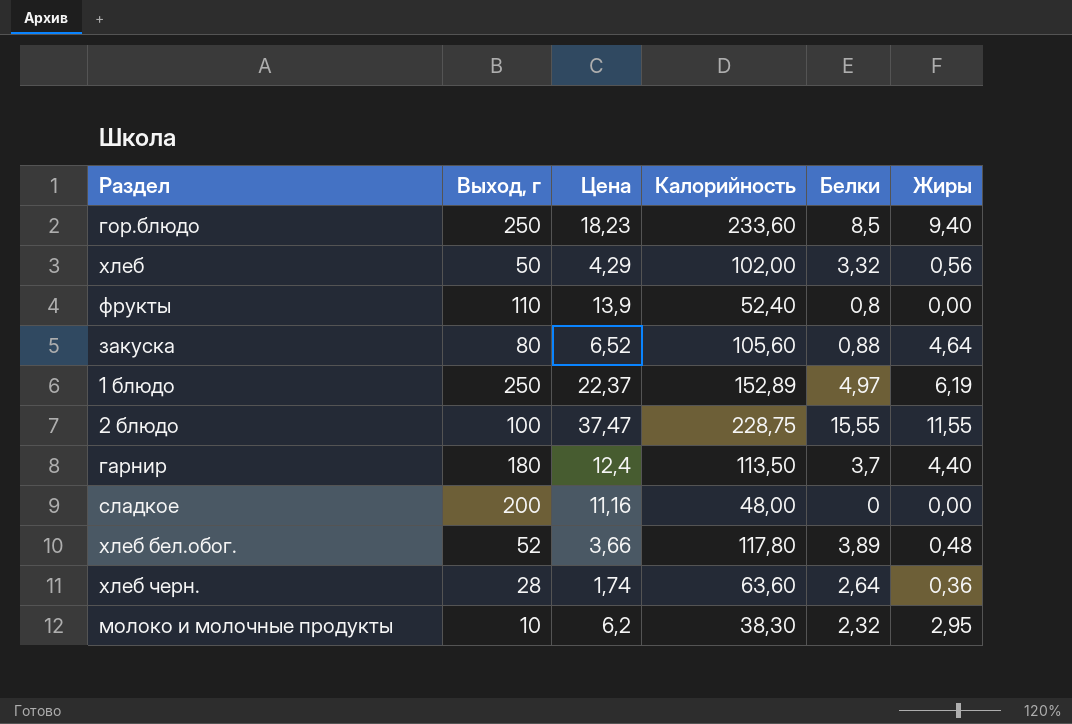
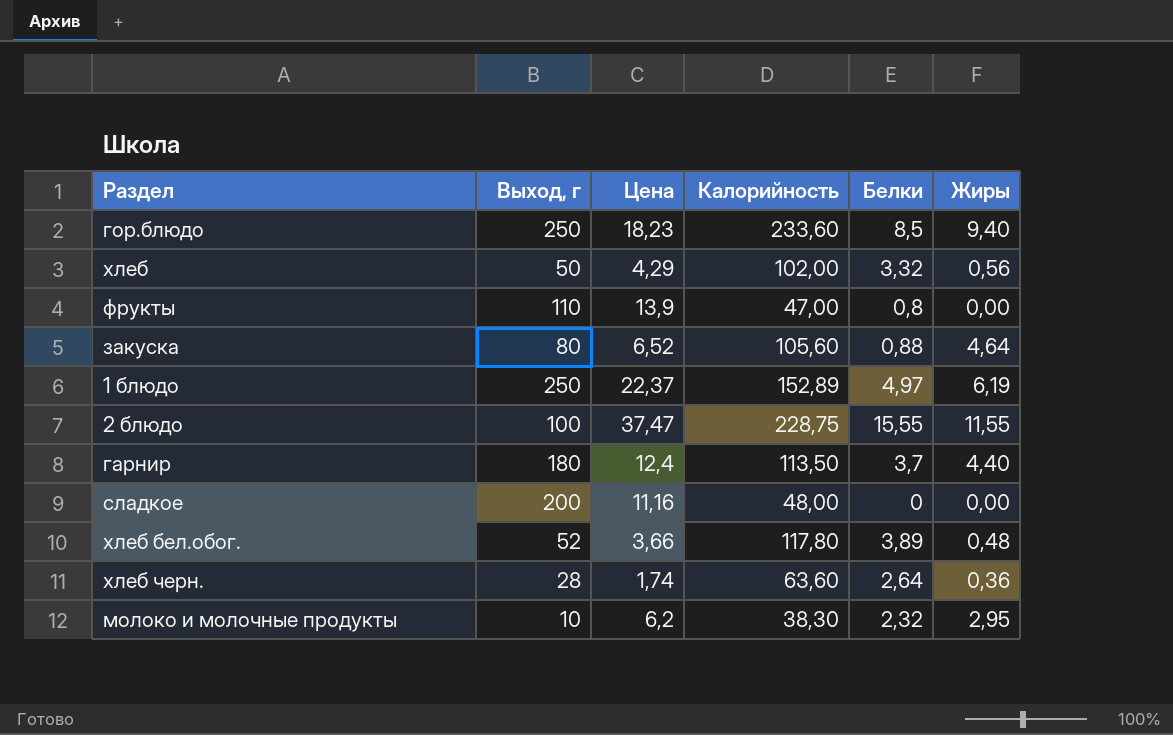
фрукты | Калорийность: 52,40 -> 47,00

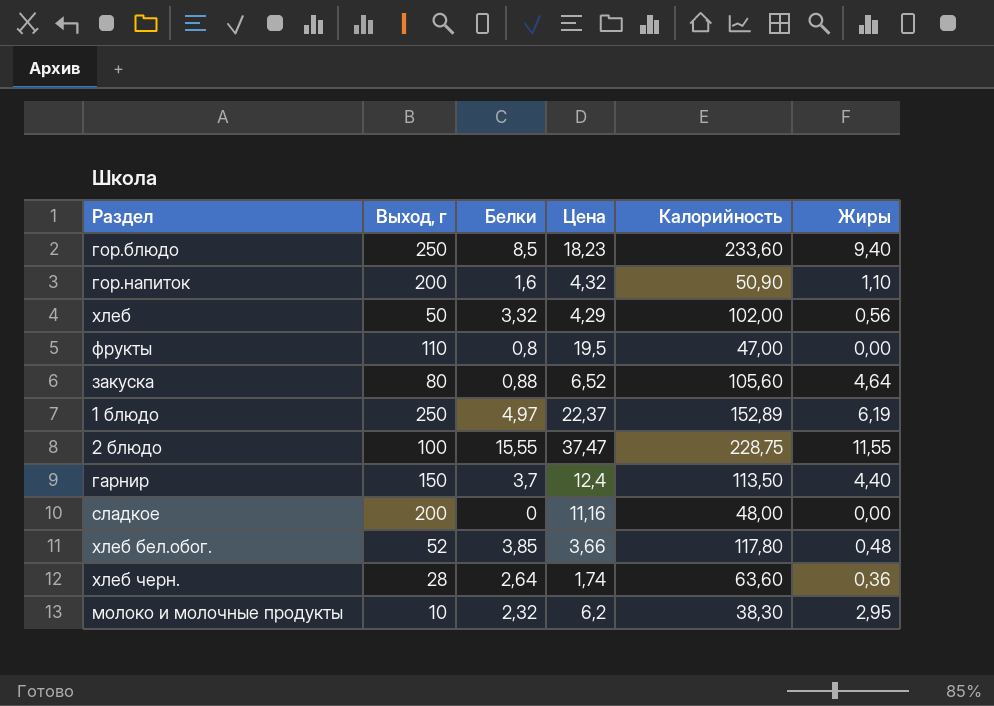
column Белки | position: 5 -> 3
row гор.напиток: none -> 200 | 1,6 | 4,32 | 50,90 | 1,10
фрукты | Цена: 13,9 -> 19,5
гарнир | Выход, г: 180 -> 150
хлеб бел.обог. | Белки: 3,89 -> 3,85

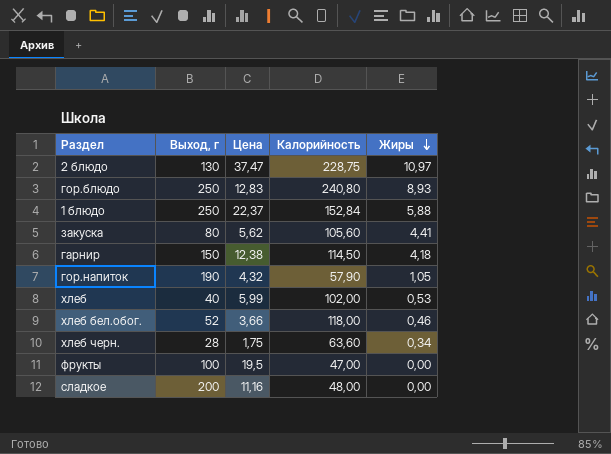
row order: none -> Жиры descending
column Белки | position: 3 -> none
row молоко и молочные продукты: 10 | 2,32 | 6,2 | 38,30 | 2,95 -> none
2 блюдо | Выход, г: 100 -> 130
2 блюдо | Жиры: 11,55 -> 10,97
гор.блюдо | Цена: 18,23 -> 12,83
гор.блюдо | Калорийность: 233,60 -> 240,80
гор.блюдо | Жиры: 9,40 -> 8,93
1 блюдо | Калорийность: 152,89 -> 152,84
1 блюдо | Жиры: 6,19 -> 5,88
закуска | Цена: 6,52 -> 5,62
закуска | Жиры: 4,64 -> 4,41
гарнир | Цена: 12,4 -> 12,38
гарнир | Калорийность: 113,50 -> 114,50
гарнир | Жиры: 4,40 -> 4,18
гор.напиток | Выход, г: 200 -> 190
гор.напиток | Калорийность: 50,90 -> 57,90
гор.напиток | Жиры: 1,10 -> 1,05
хлеб | Выход, г: 50 -> 40
хлеб | Цена: 4,29 -> 5,99
хлеб | Жиры: 0,56 -> 0,53
хлеб бел.обог. | Калорийность: 117,80 -> 118,00
хлеб бел.обог. | Жиры: 0,48 -> 0,46
хлеб черн. | Цена: 1,74 -> 1,75
хлеб черн. | Жиры: 0,36 -> 0,34
фрукты | Выход, г: 110 -> 100

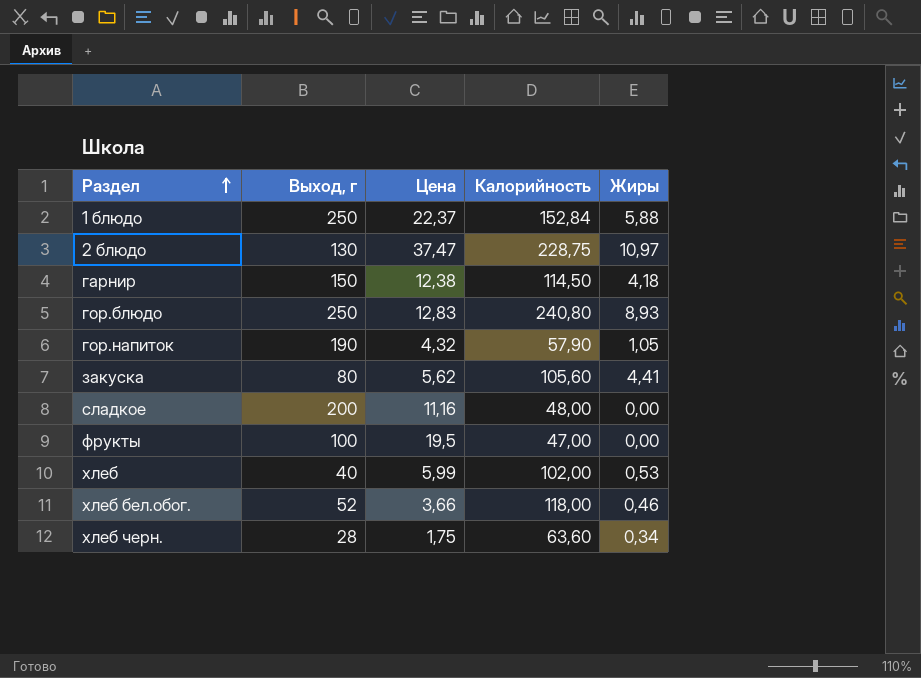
row order: Жиры descending -> Раздел ascending

